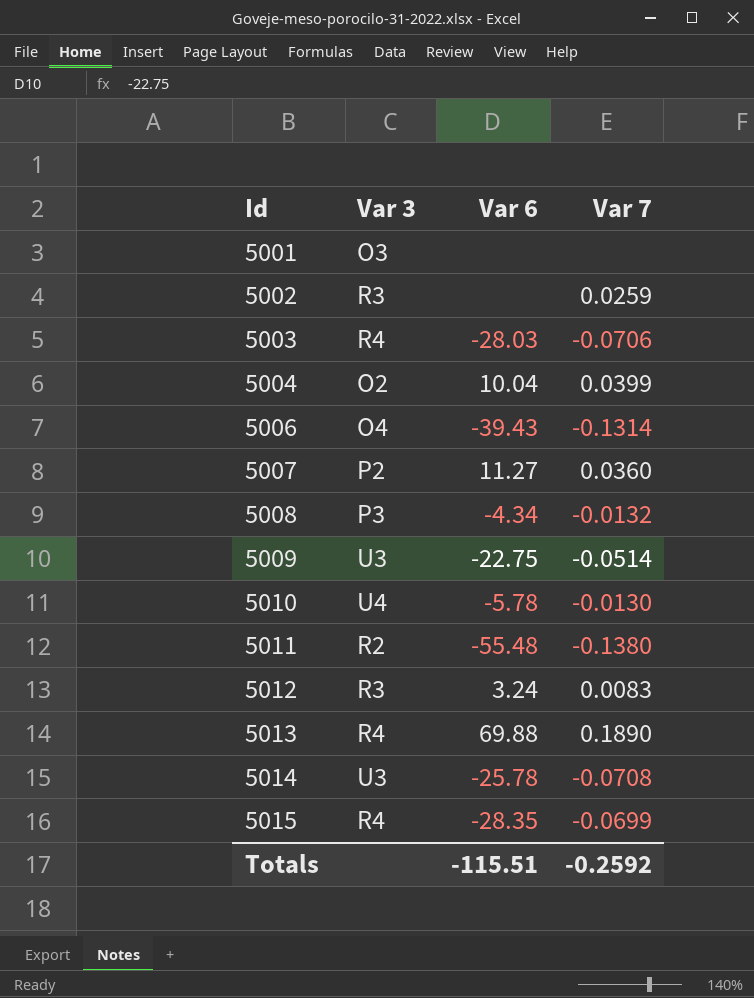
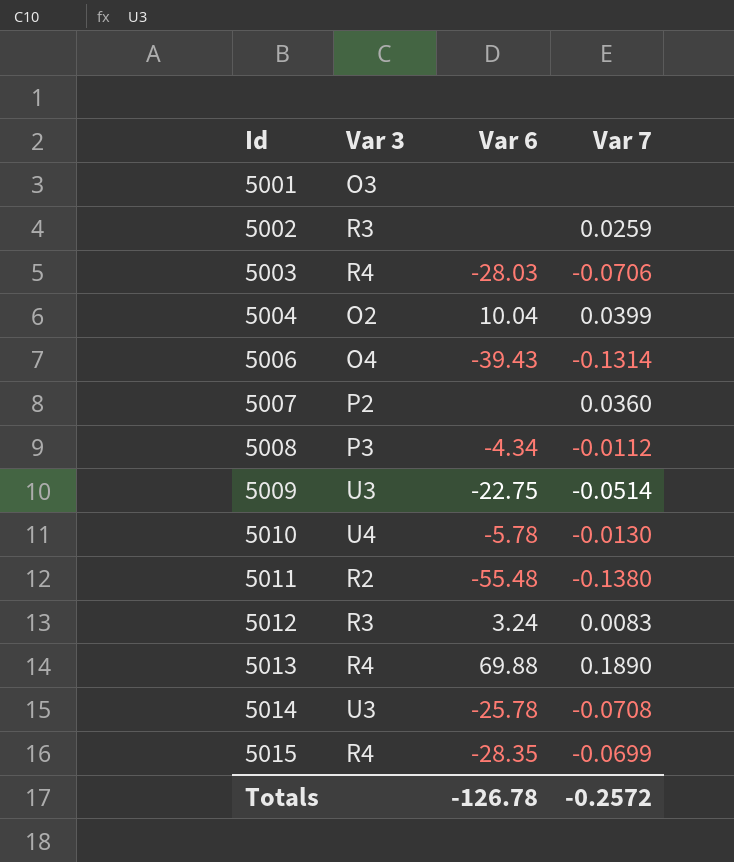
5007 | Var 6: 11.27 -> none
5008 | Var 7: -0.0132 -> -0.0112
Totals | Var 6: -115.51 -> -126.78
Totals | Var 7: -0.2592 -> -0.2572

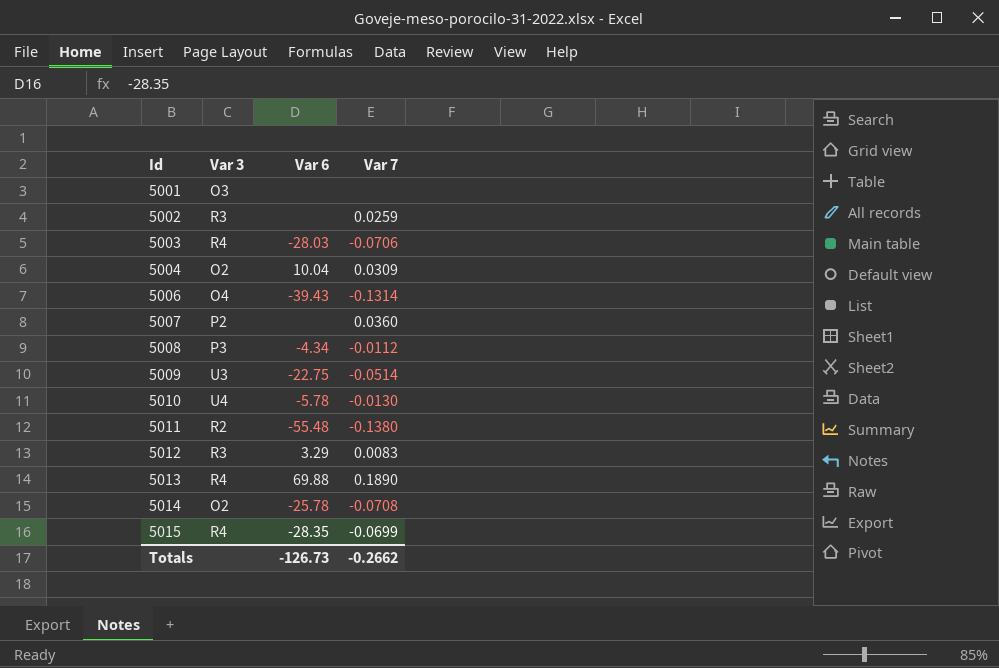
5004 | Var 7: 0.0399 -> 0.0309
5012 | Var 6: 3.24 -> 3.29
5014 | Var 3: U3 -> O2
Totals | Var 6: -126.78 -> -126.73
Totals | Var 7: -0.2572 -> -0.2662

